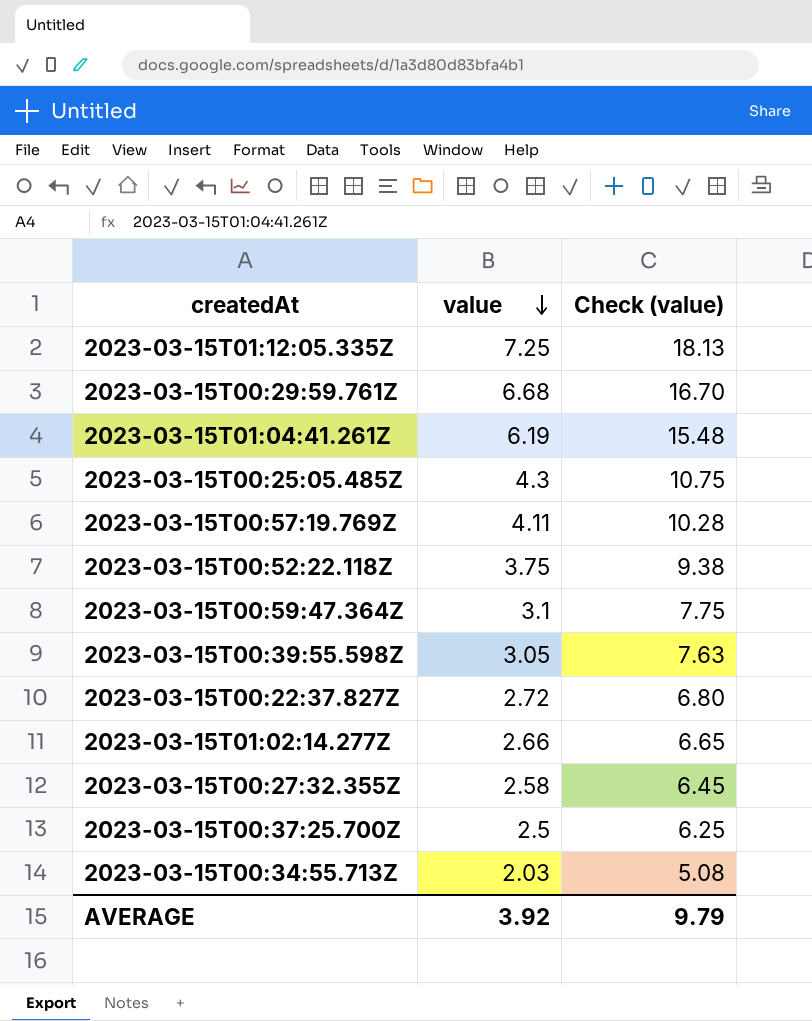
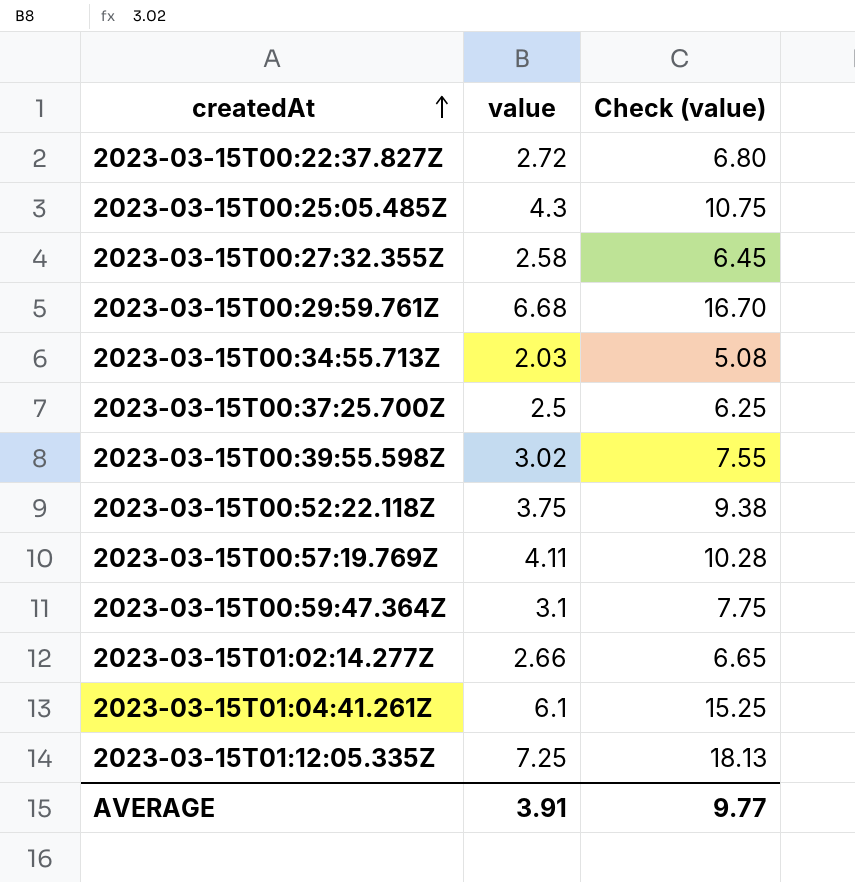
row order: value descending -> createdAt ascending
2023-03-15T00:39:55.598Z | value: 3.05 -> 3.02
2023-03-15T00:39:55.598Z | Check (value): 7.63 -> 7.55
2023-03-15T01:04:41.261Z | value: 6.19 -> 6.1
2023-03-15T01:04:41.261Z | Check (value): 15.48 -> 15.25
AVERAGE | value: 3.92 -> 3.91
AVERAGE | Check (value): 9.79 -> 9.77

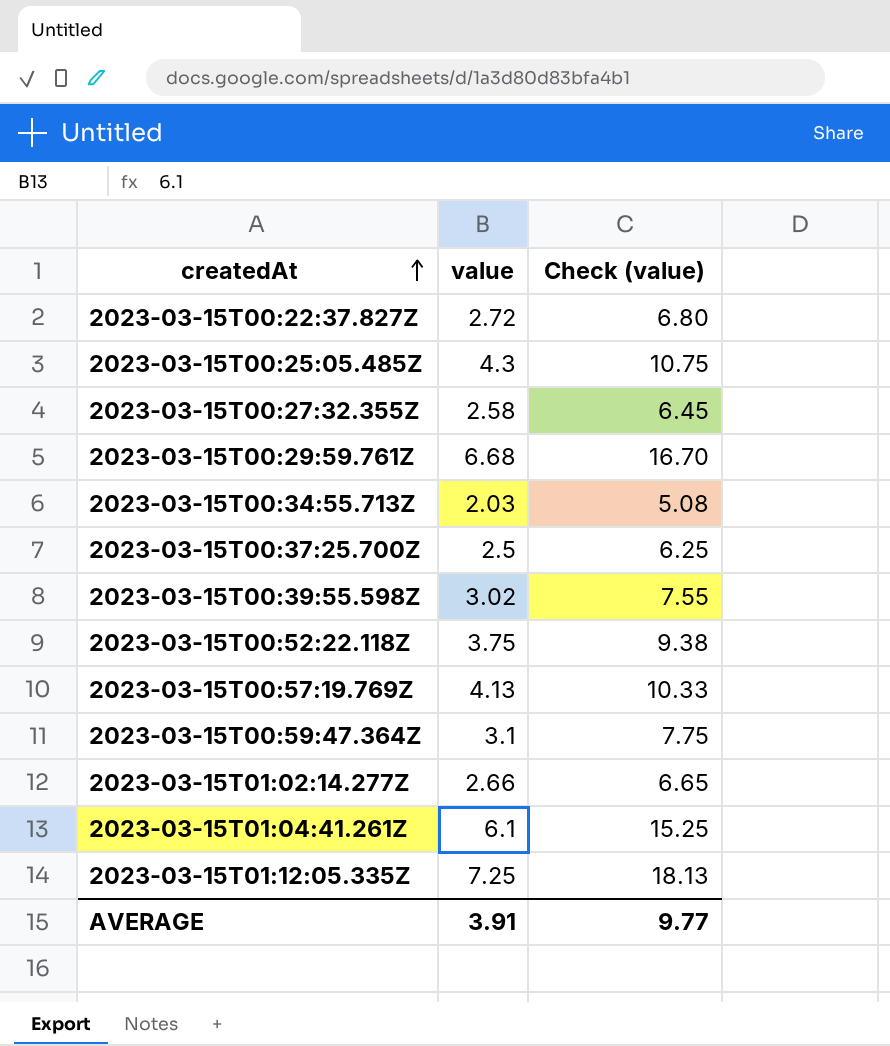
2023-03-15T00:57:19.769Z | value: 4.11 -> 4.13
2023-03-15T00:57:19.769Z | Check (value): 10.28 -> 10.33

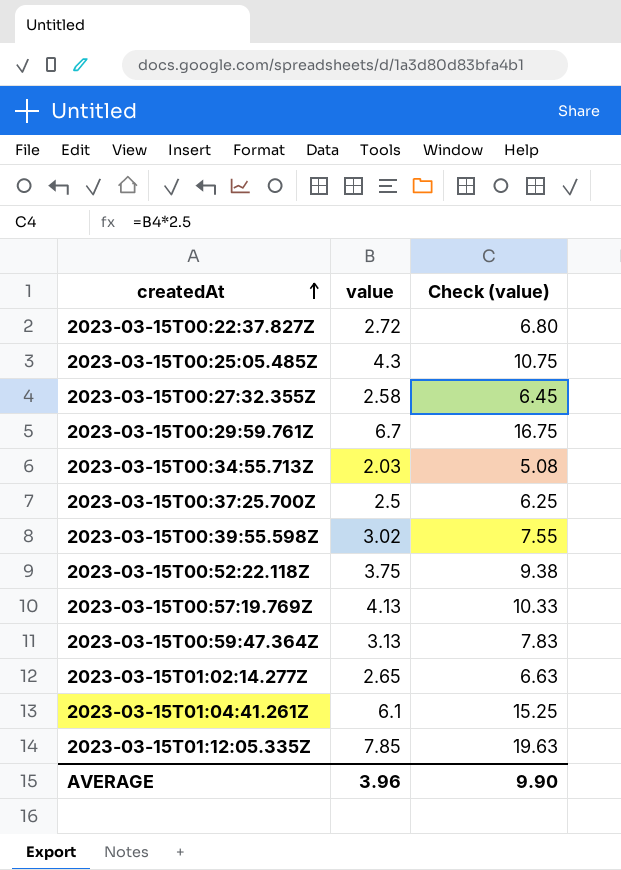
2023-03-15T00:29:59.761Z | value: 6.68 -> 6.7
2023-03-15T00:29:59.761Z | Check (value): 16.70 -> 16.75
2023-03-15T00:59:47.364Z | value: 3.1 -> 3.13
2023-03-15T00:59:47.364Z | Check (value): 7.75 -> 7.83
2023-03-15T01:02:14.277Z | value: 2.66 -> 2.65
2023-03-15T01:02:14.277Z | Check (value): 6.65 -> 6.63
2023-03-15T01:12:05.335Z | value: 7.25 -> 7.85
2023-03-15T01:12:05.335Z | Check (value): 18.13 -> 19.63
AVERAGE | value: 3.91 -> 3.96
AVERAGE | Check (value): 9.77 -> 9.90

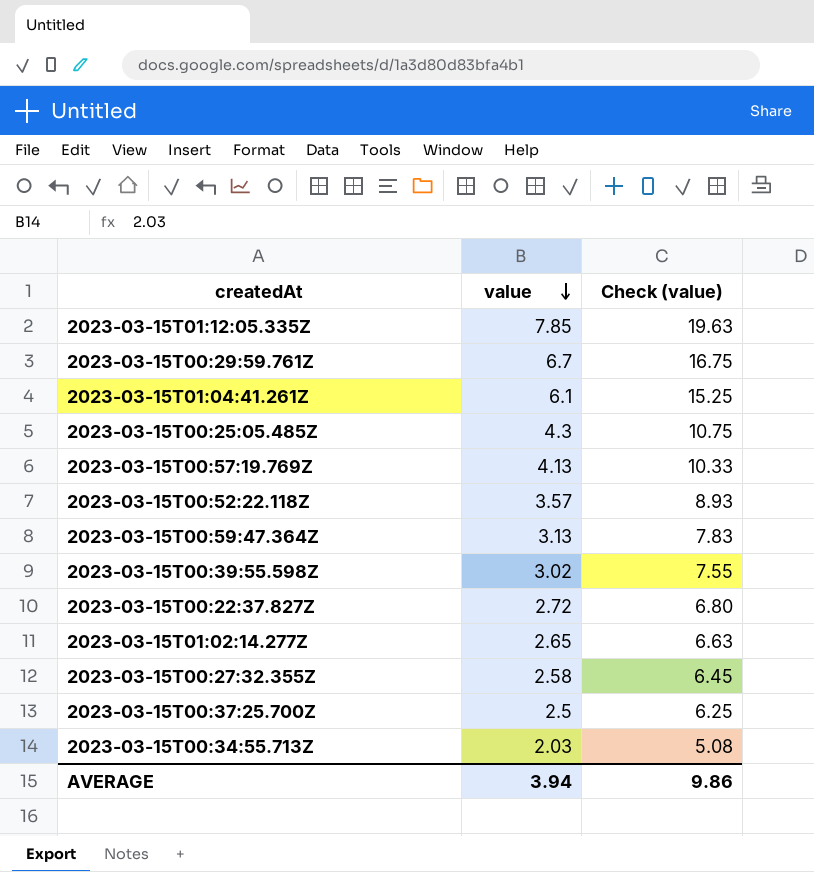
row order: createdAt ascending -> value descending
2023-03-15T00:52:22.118Z | value: 3.75 -> 3.57
2023-03-15T00:52:22.118Z | Check (value): 9.38 -> 8.93
AVERAGE | value: 3.96 -> 3.94
AVERAGE | Check (value): 9.90 -> 9.86

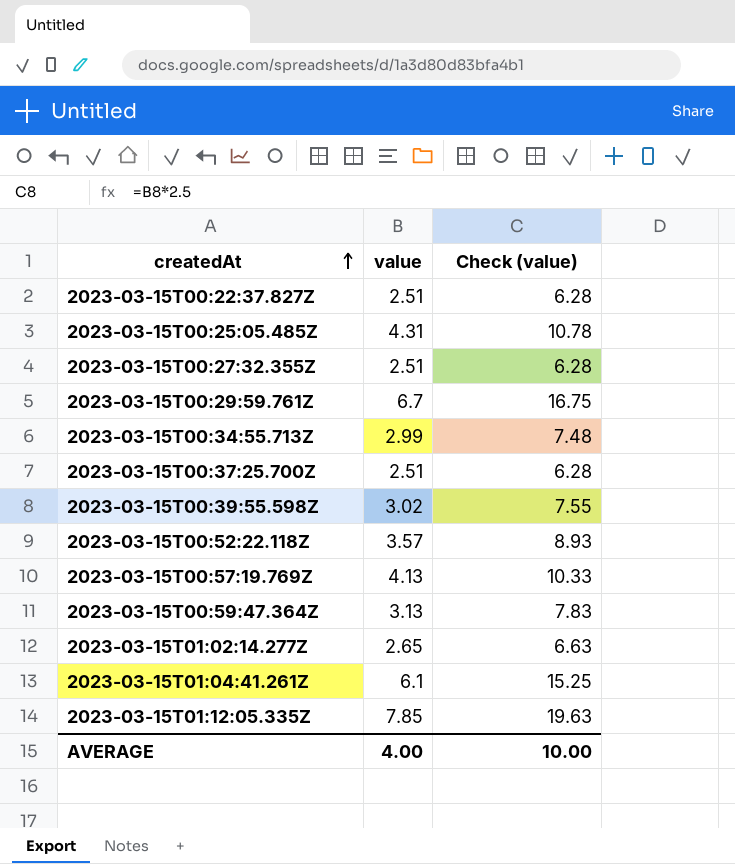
row order: value descending -> createdAt ascending
2023-03-15T00:22:37.827Z | value: 2.72 -> 2.51
2023-03-15T00:22:37.827Z | Check (value): 6.80 -> 6.28
2023-03-15T00:25:05.485Z | value: 4.3 -> 4.31
2023-03-15T00:25:05.485Z | Check (value): 10.75 -> 10.78
2023-03-15T00:27:32.355Z | value: 2.58 -> 2.51
2023-03-15T00:27:32.355Z | Check (value): 6.45 -> 6.28
2023-03-15T00:34:55.713Z | value: 2.03 -> 2.99
2023-03-15T00:34:55.713Z | Check (value): 5.08 -> 7.48
2023-03-15T00:37:25.700Z | value: 2.5 -> 2.51
2023-03-15T00:37:25.700Z | Check (value): 6.25 -> 6.28
AVERAGE | value: 3.94 -> 4.00
AVERAGE | Check (value): 9.86 -> 10.00

